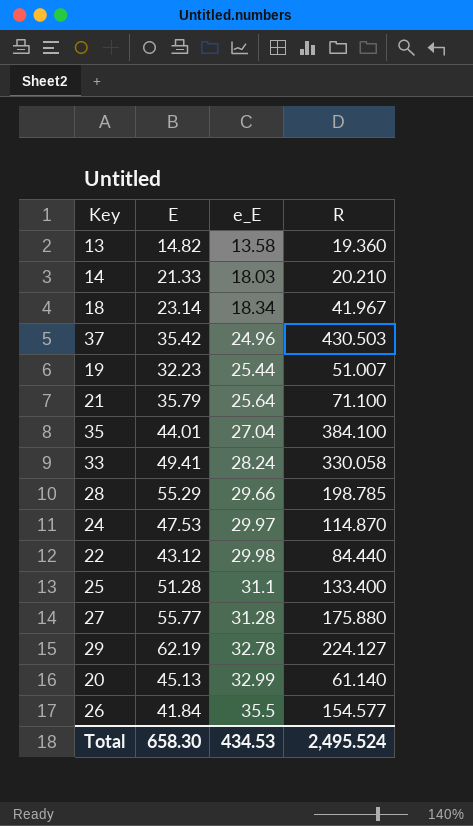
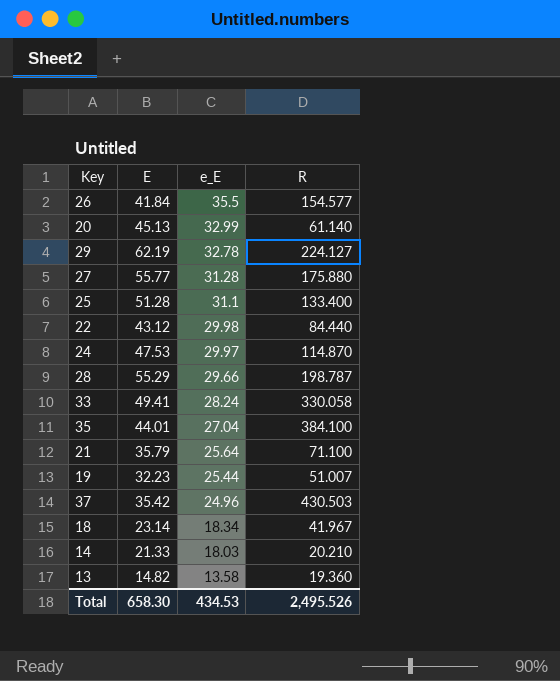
row order: e_E ascending -> e_E descending
28 | R: 198.785 -> 198.787
Total | R: 2,495.524 -> 2,495.526

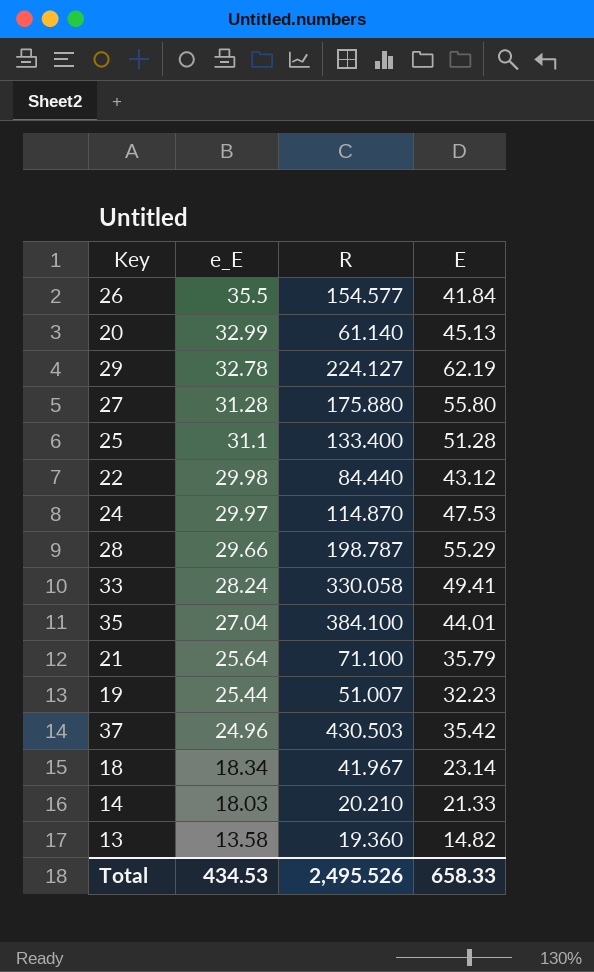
column E | position: 2 -> 4
27 | E: 55.77 -> 55.80
Total | E: 658.30 -> 658.33

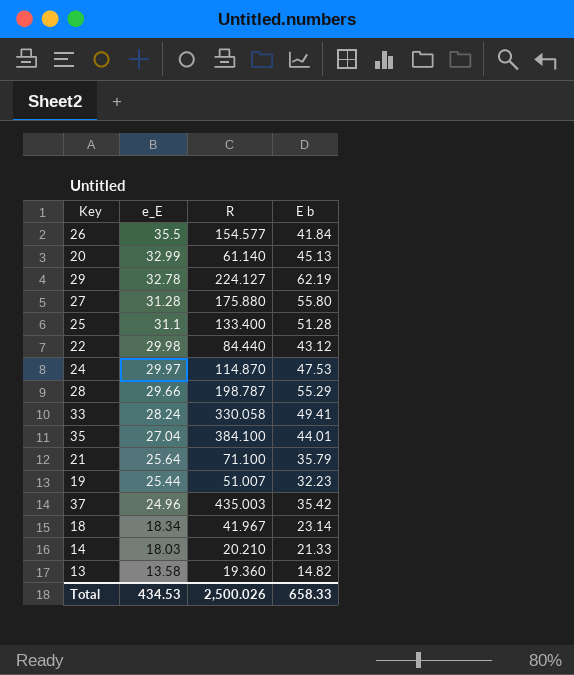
column name: E -> E b
37 | R: 430.503 -> 435.003
Total | R: 2,495.526 -> 2,500.026

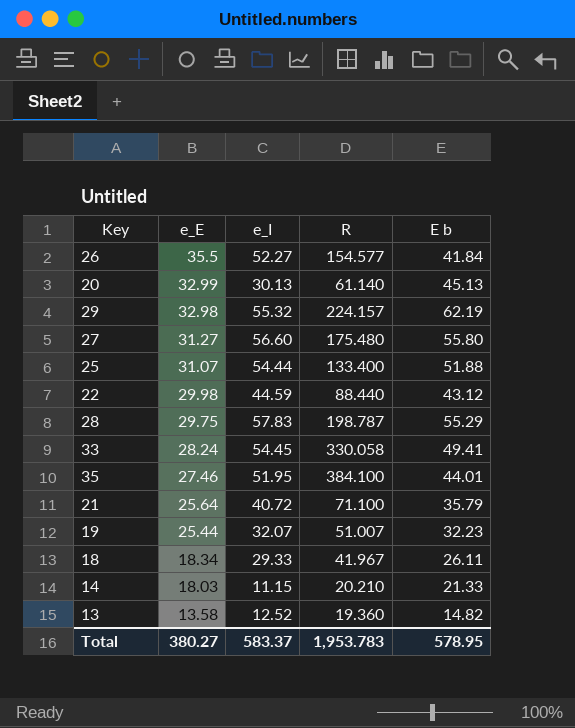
column e_I | position: none -> 3
row 24: 29.97 | 114.870 | 47.53 -> none
row 37: 24.96 | 435.003 | 35.42 -> none
29 | e_E: 32.78 -> 32.98
29 | R: 224.127 -> 224.157
27 | e_E: 31.28 -> 31.27
27 | R: 175.880 -> 175.480
25 | e_E: 31.1 -> 31.07
25 | E b: 51.28 -> 51.88
22 | R: 84.440 -> 88.440
28 | e_E: 29.66 -> 29.75
35 | e_E: 27.04 -> 27.46
18 | E b: 23.14 -> 26.11
Total | e_E: 434.53 -> 380.27
Total | R: 2,500.026 -> 1,953.783
Total | E b: 658.33 -> 578.95

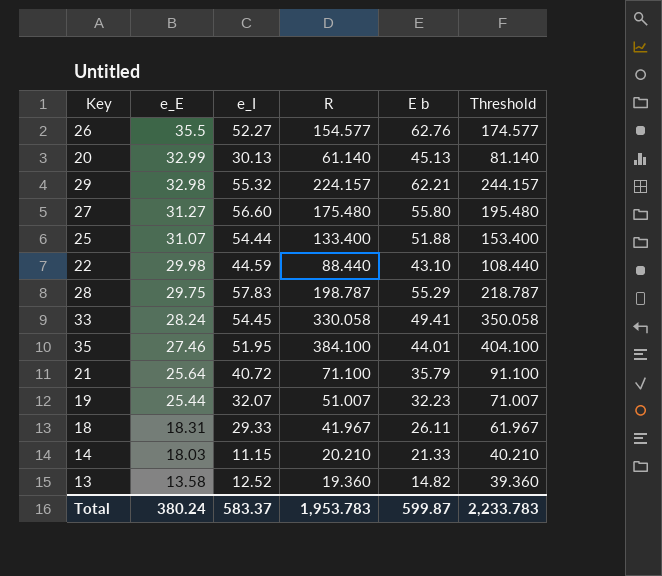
column Threshold | formula: none -> [R] + 20
26 | E b: 41.84 -> 62.76
29 | E b: 62.19 -> 62.21
22 | E b: 43.12 -> 43.10
18 | e_E: 18.34 -> 18.31
Total | e_E: 380.27 -> 380.24
Total | E b: 578.95 -> 599.87

